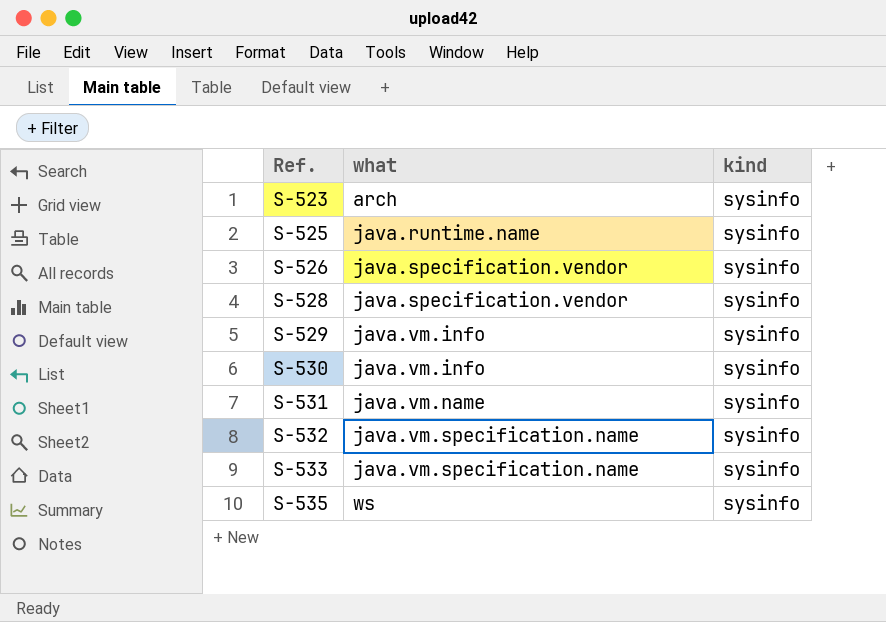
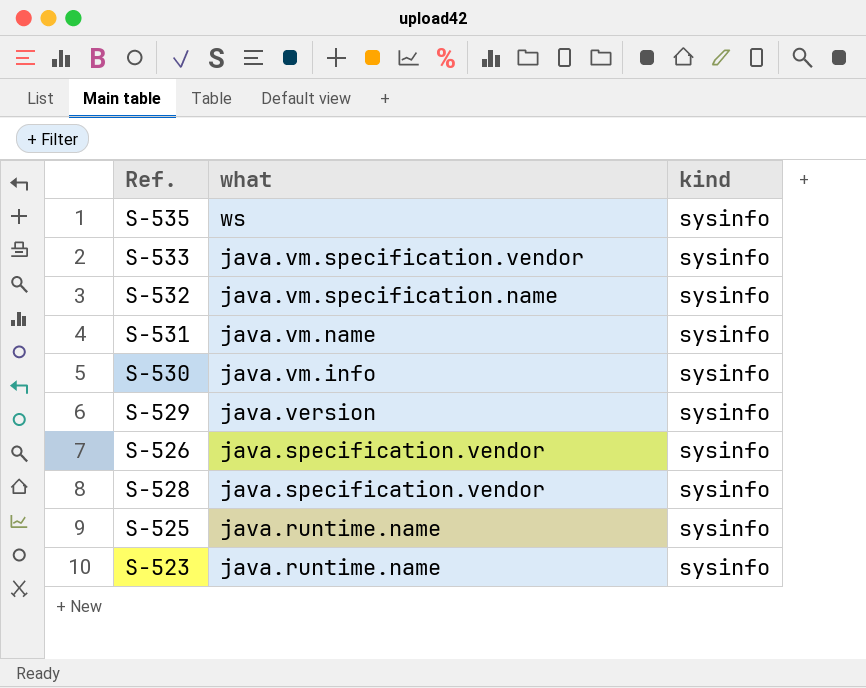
row order: Ref. ascending -> what descending
S-533 | what: java.vm.specification.name -> java.vm.specification.vendor
S-529 | what: java.vm.info -> java.version
S-523 | what: arch -> java.runtime.name

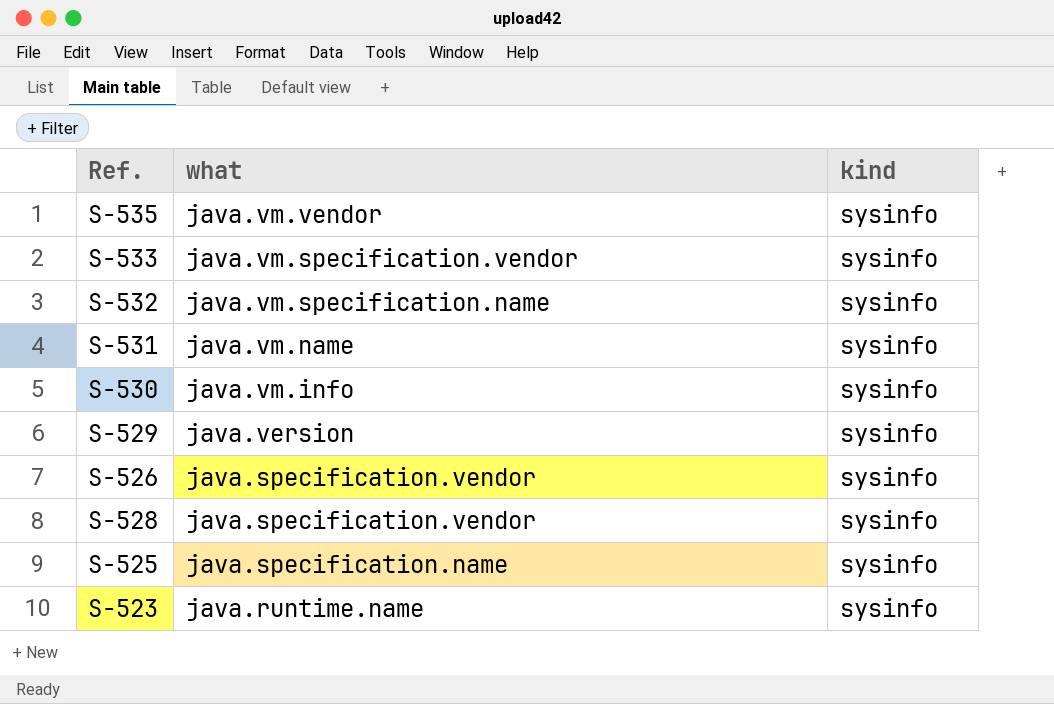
S-535 | what: ws -> java.vm.vendor
S-525 | what: java.runtime.name -> java.specification.name

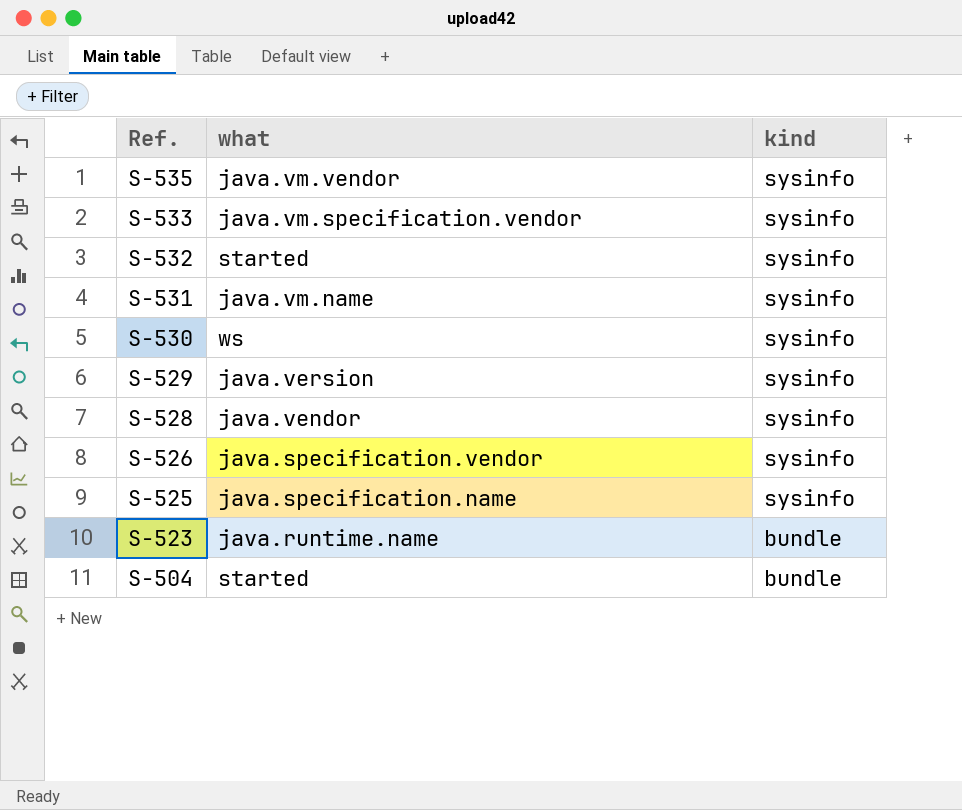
row order: what descending -> Ref. descending
S-532 | what: java.vm.specification.name -> started
S-530 | what: java.vm.info -> ws
S-528 | what: java.specification.vendor -> java.vendor
S-523 | kind: sysinfo -> bundle
row S-504: none -> started | bundle

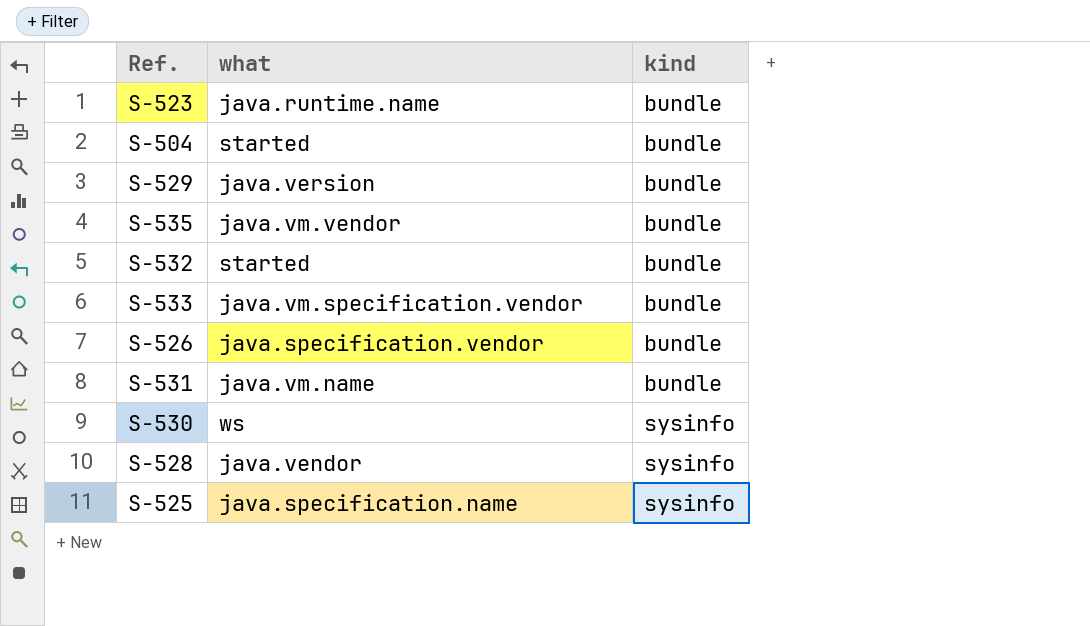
row order: Ref. descending -> kind ascending
S-529 | kind: sysinfo -> bundle
S-535 | kind: sysinfo -> bundle
S-532 | kind: sysinfo -> bundle
S-533 | kind: sysinfo -> bundle
S-526 | kind: sysinfo -> bundle
S-531 | kind: sysinfo -> bundle

